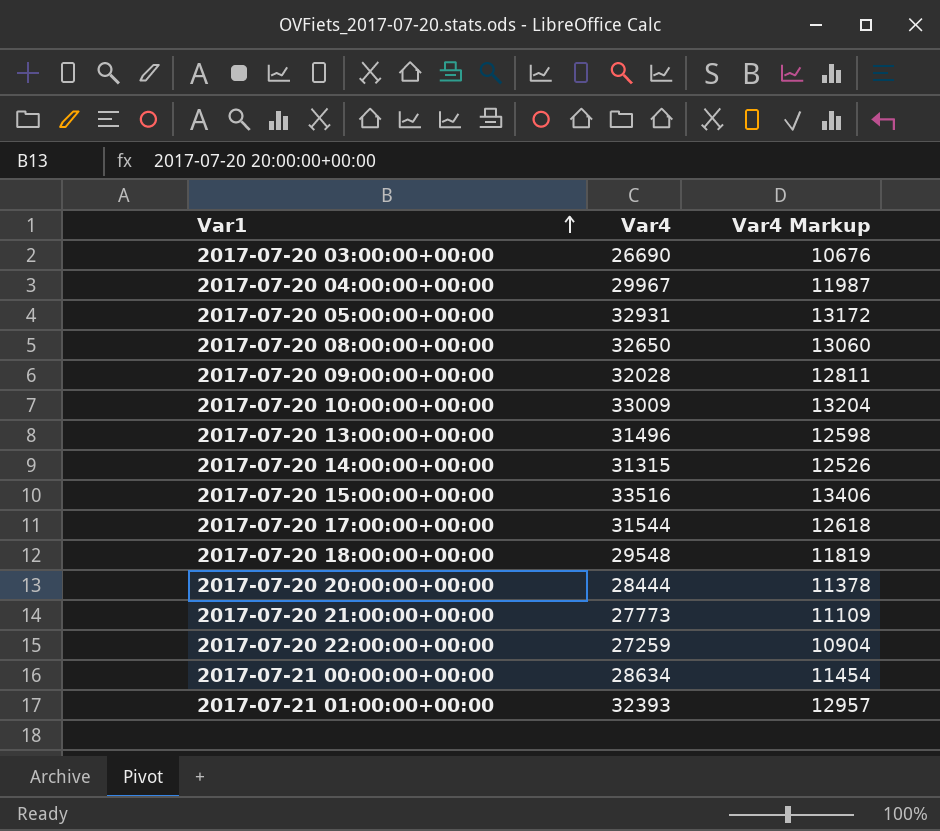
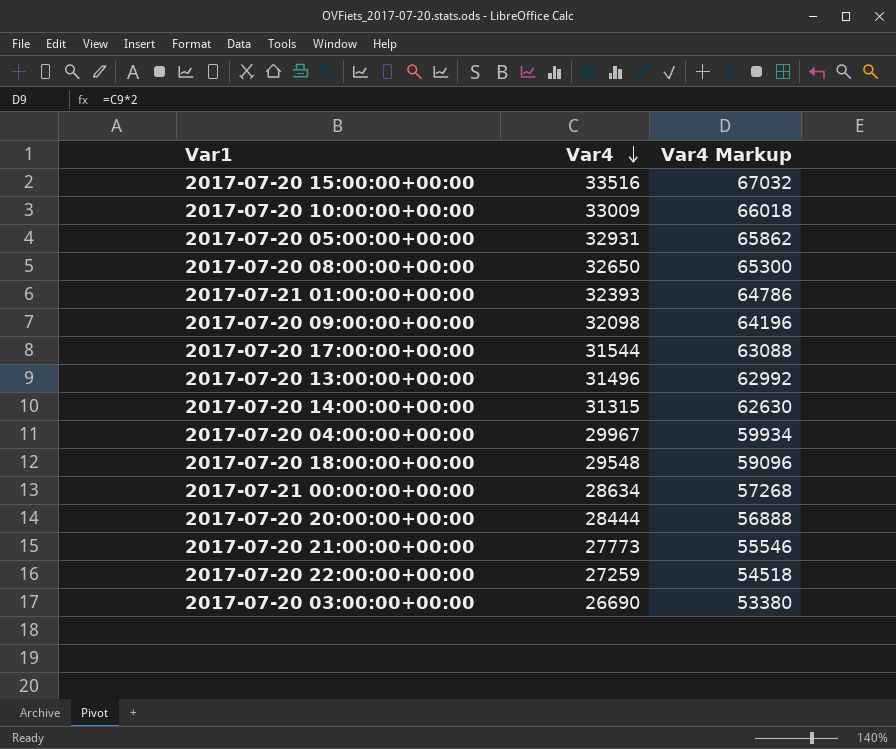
row order: Var1 ascending -> Var4 descending
column Var4 Markup | formula: [Var4] * 0.4 -> [Var4] * 2
2017-07-20 09:00:00+00:00 | Var4: 32028 -> 32098

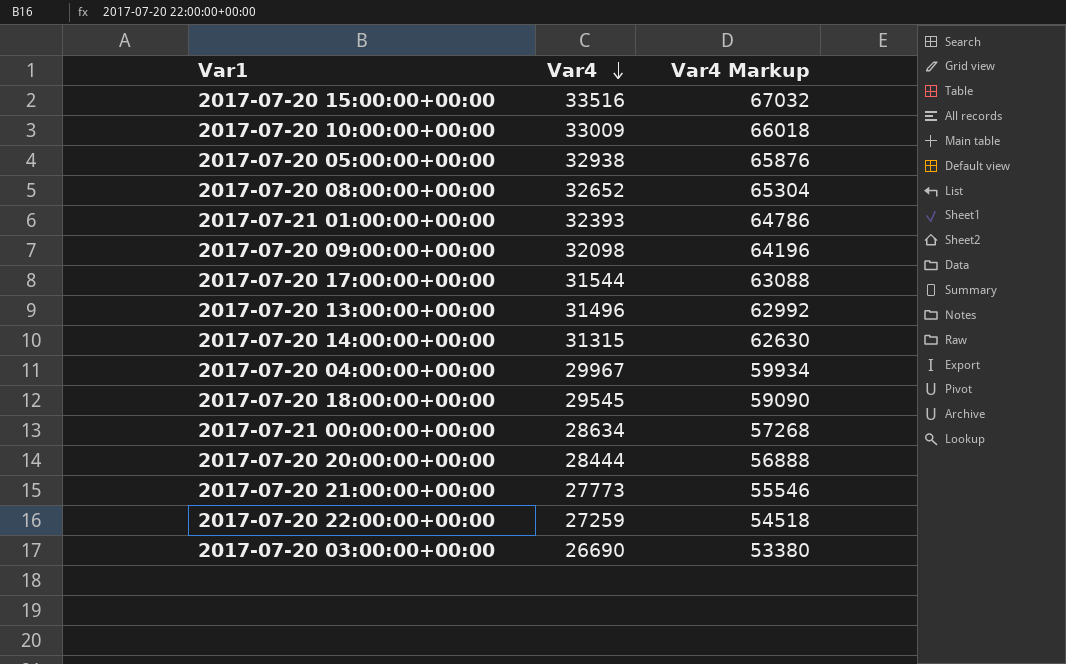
2017-07-20 05:00:00+00:00 | Var4: 32931 -> 32938
2017-07-20 05:00:00+00:00 | Var4 Markup: 65862 -> 65876
2017-07-20 08:00:00+00:00 | Var4: 32650 -> 32652
2017-07-20 08:00:00+00:00 | Var4 Markup: 65300 -> 65304
2017-07-20 18:00:00+00:00 | Var4: 29548 -> 29545
2017-07-20 18:00:00+00:00 | Var4 Markup: 59096 -> 59090

